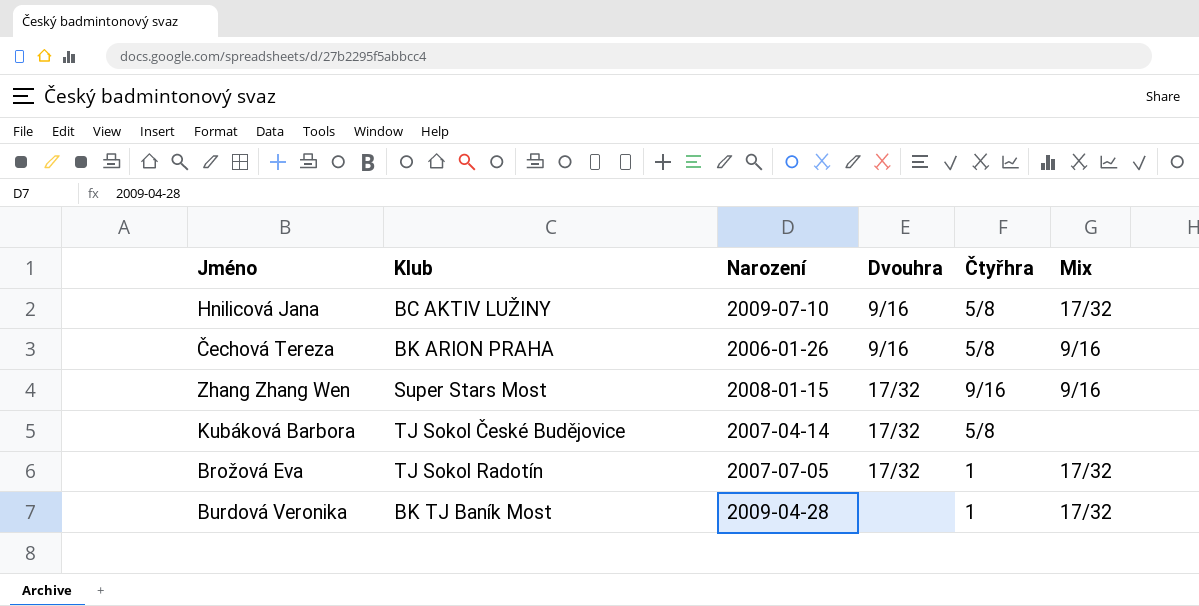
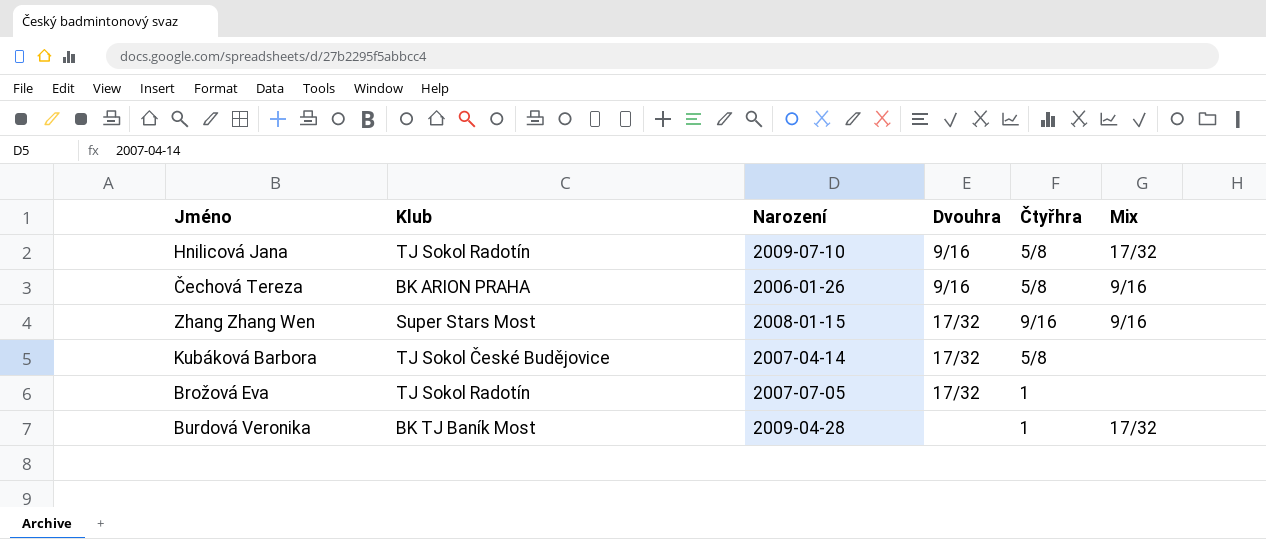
Hnilicová Jana | Klub: BC AKTIV LUŽINY -> TJ Sokol Radotín
Brožová Eva | Mix: 17/32 -> none

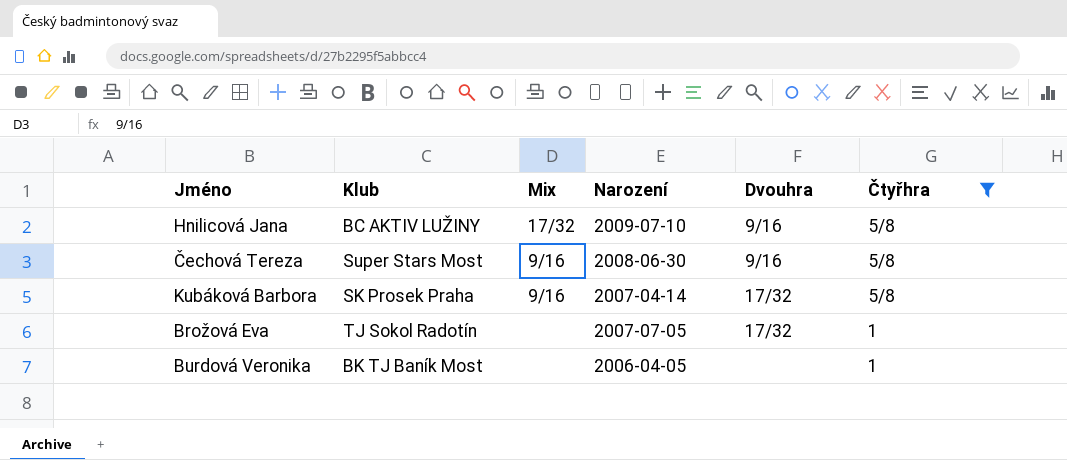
filter: none -> Čtyřhra != 9/16
column Mix | position: 6 -> 3
Hnilicová Jana | Klub: TJ Sokol Radotín -> BC AKTIV LUŽINY
Čechová Tereza | Klub: BK ARION PRAHA -> Super Stars Most
Čechová Tereza | Narození: 2006-01-26 -> 2008-06-30
Kubáková Barbora | Klub: TJ Sokol České Budějovice -> SK Prosek Praha
Kubáková Barbora | Mix: none -> 9/16
Burdová Veronika | Mix: 17/32 -> none
Burdová Veronika | Narození: 2009-04-28 -> 2006-04-05

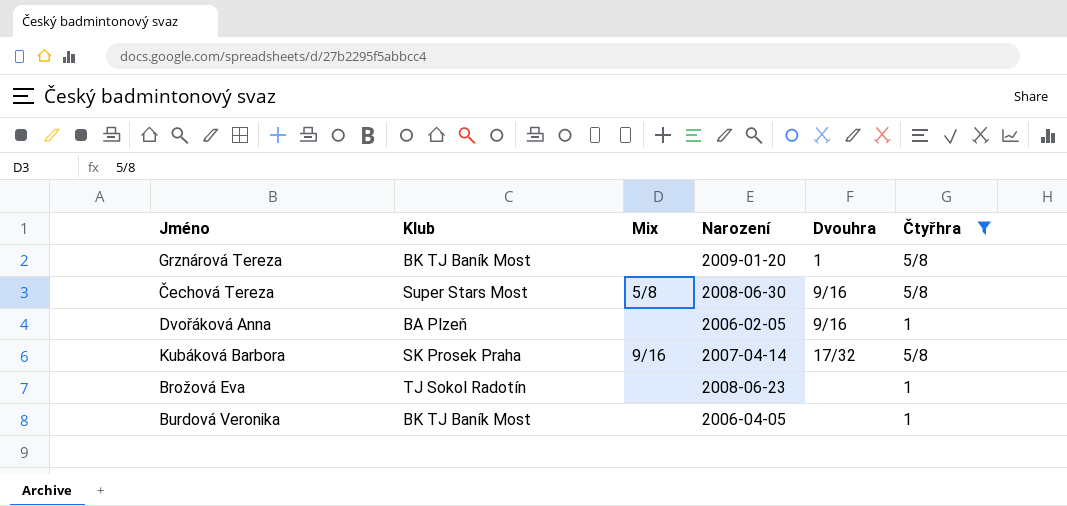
row Hnilicová Jana: BC AKTIV LUŽINY | 17/32 | 2009-07-10 | 9/16 | 5/8 -> none
row Grznárová Tereza: none -> BK TJ Baník Most | none | 2009-01-20 | 1 | 5/8
Čechová Tereza | Mix: 9/16 -> 5/8
row Dvořáková Anna: none -> BA Plzeň | none | 2006-02-05 | 9/16 | 1
Brožová Eva | Narození: 2007-07-05 -> 2008-06-23
Brožová Eva | Dvouhra: 17/32 -> none

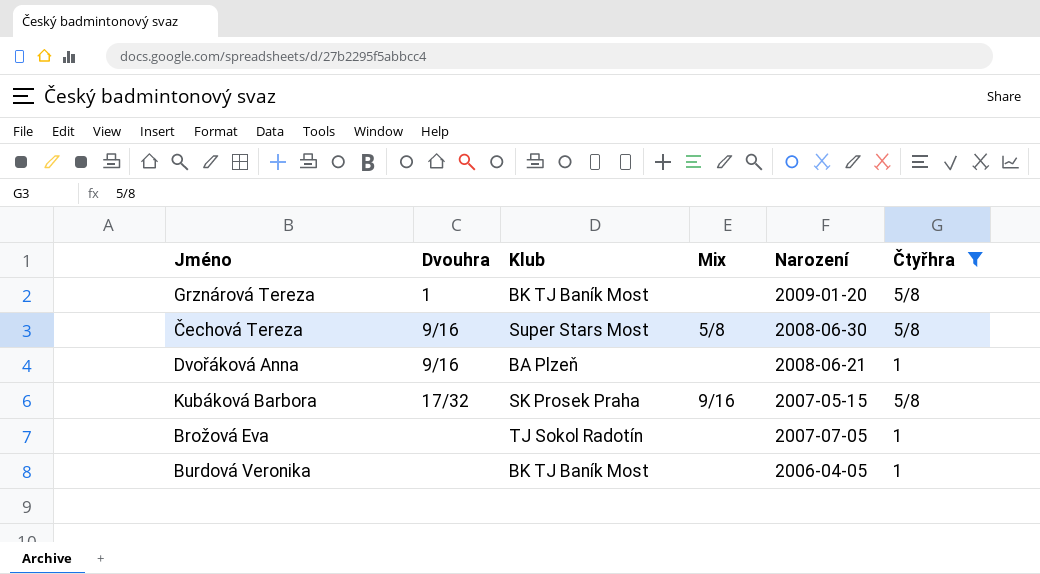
column Dvouhra | position: 5 -> 2
Dvořáková Anna | Narození: 2006-02-05 -> 2008-06-21
Kubáková Barbora | Narození: 2007-04-14 -> 2007-05-15
Brožová Eva | Narození: 2008-06-23 -> 2007-07-05

